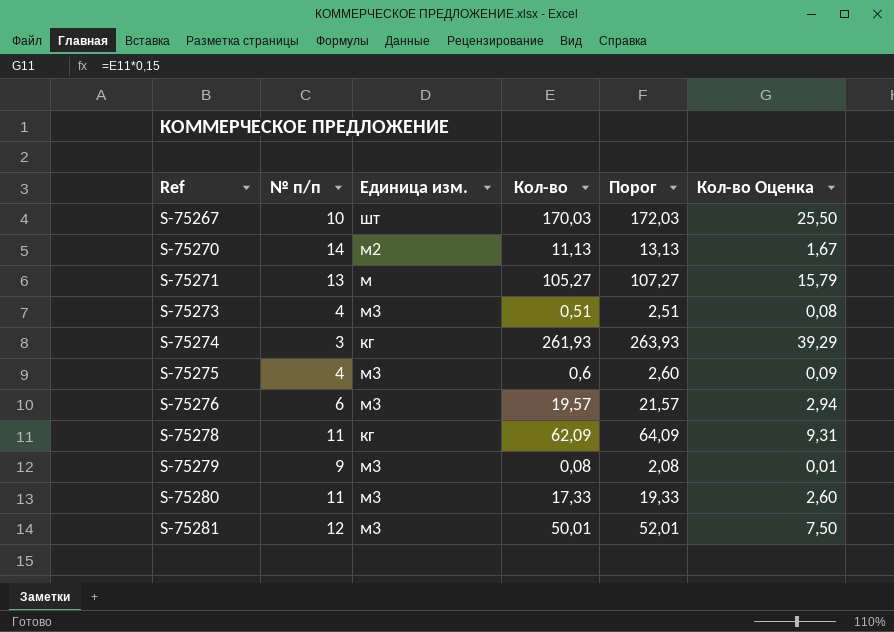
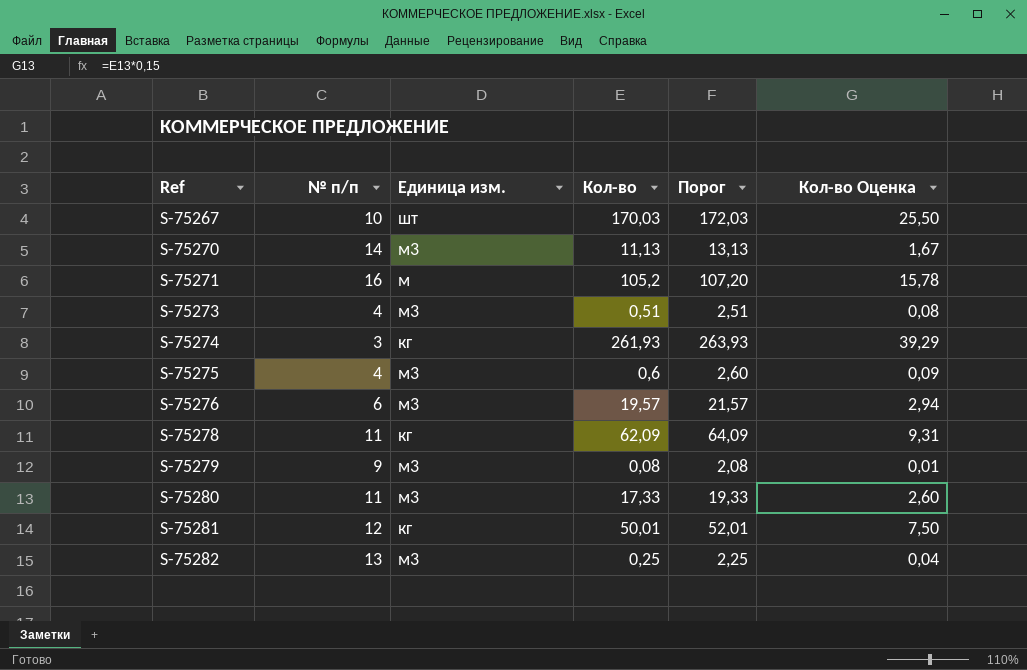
S-75270 | Единица изм.: м2 -> м3
S-75271 | № п/п: 13 -> 16
S-75271 | Кол-во: 105,27 -> 105,2
S-75271 | Порог: 107,27 -> 107,20
S-75271 | Кол-во Оценка: 15,79 -> 15,78
S-75281 | Единица изм.: м3 -> кг
row S-75282: none -> 13 | м3 | 0,25 | 2,25 | 0,04

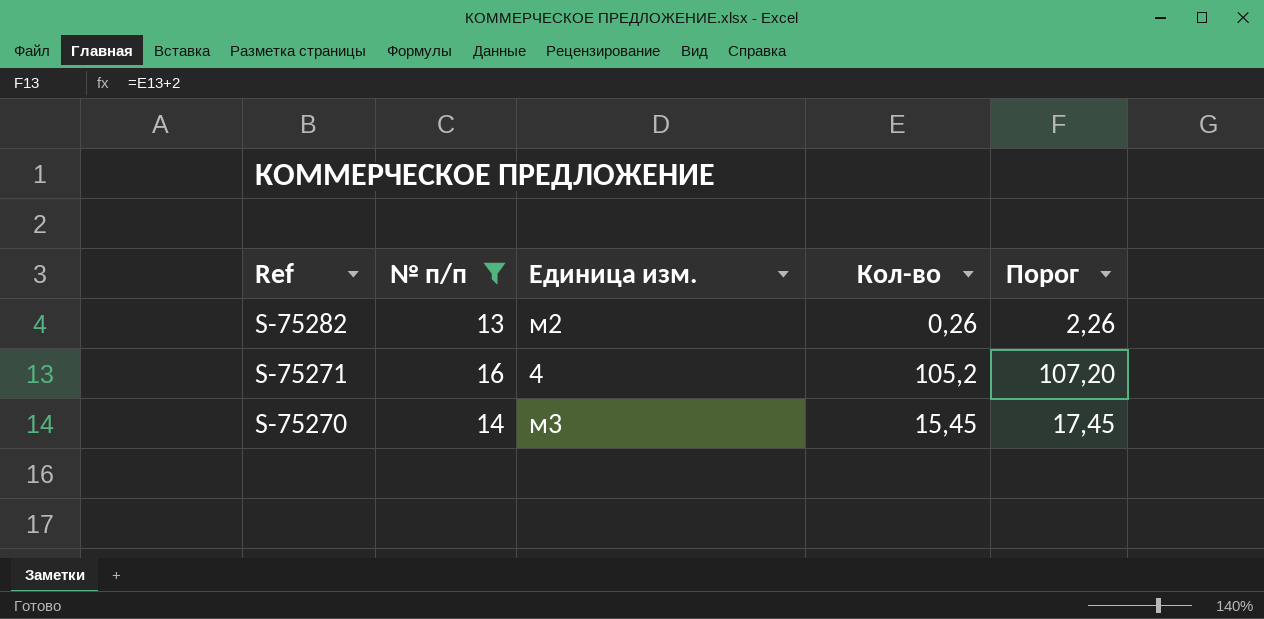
filter: none -> № п/п >= 13
row order: Ref ascending -> Ref descending
column Кол-во Оценка | formula: [Кол-во] * 0,15 -> none
S-75282 | Единица изм.: м3 -> м2
S-75282 | Кол-во: 0,25 -> 0,26
S-75282 | Порог: 2,25 -> 2,26
S-75271 | Единица изм.: м -> 4
S-75270 | Кол-во: 11,13 -> 15,45
S-75270 | Порог: 13,13 -> 17,45

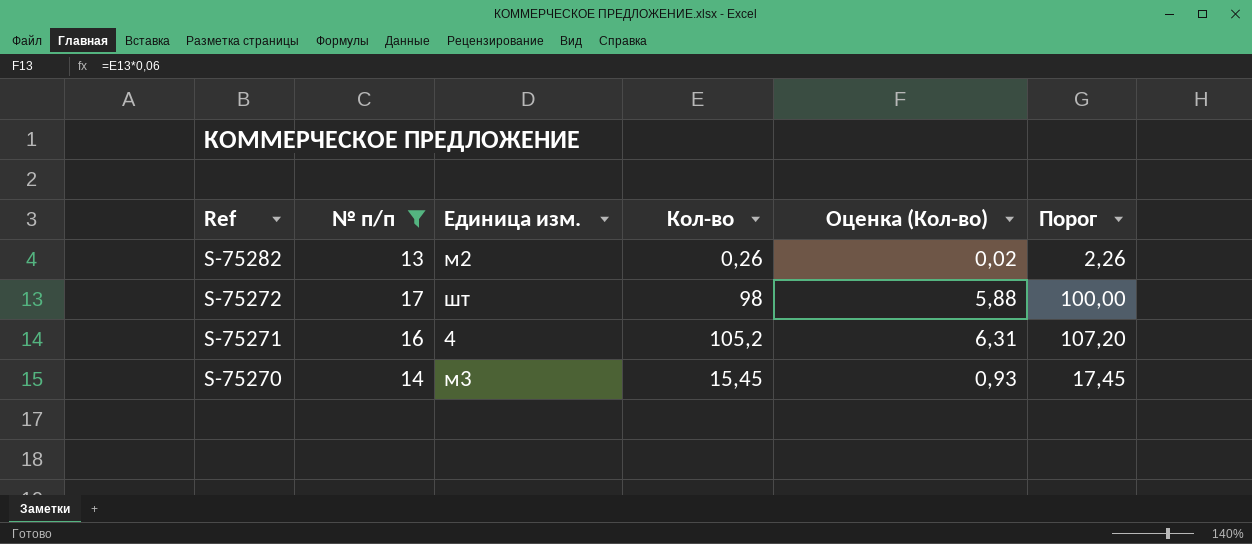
column Оценка (Кол-во) | formula: none -> [Кол-во] * 0,06
row S-75272: none -> 17 | шт | 98 | 5,88 | 100,00

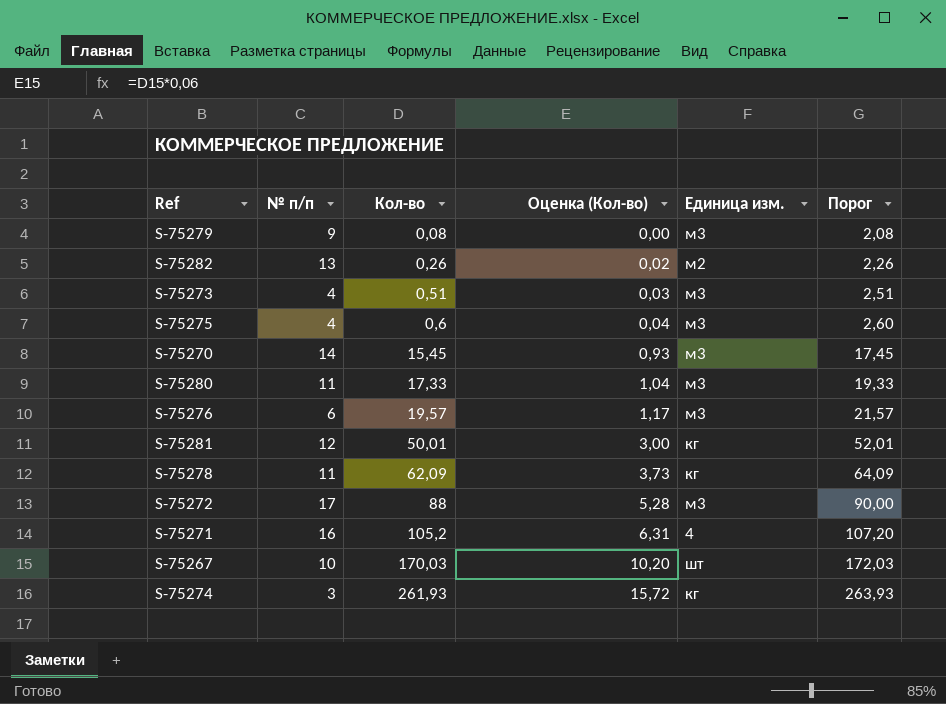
filter: № п/п >= 13 -> none
row order: Ref descending -> Кол-во ascending
column Единица изм. | position: 3 -> 5
S-75272 | Кол-во: 98 -> 88
S-75272 | Оценка (Кол-во): 5,88 -> 5,28
S-75272 | Единица изм.: шт -> м3
S-75272 | Порог: 100,00 -> 90,00

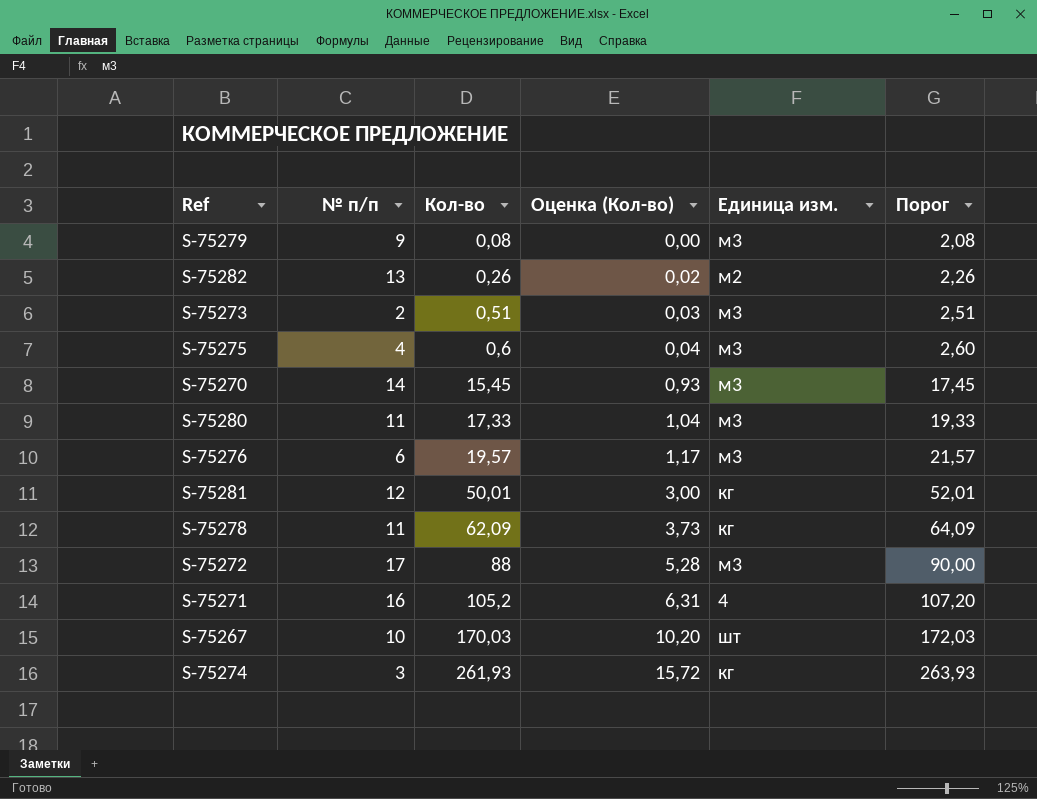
S-75273 | № п/п: 4 -> 2

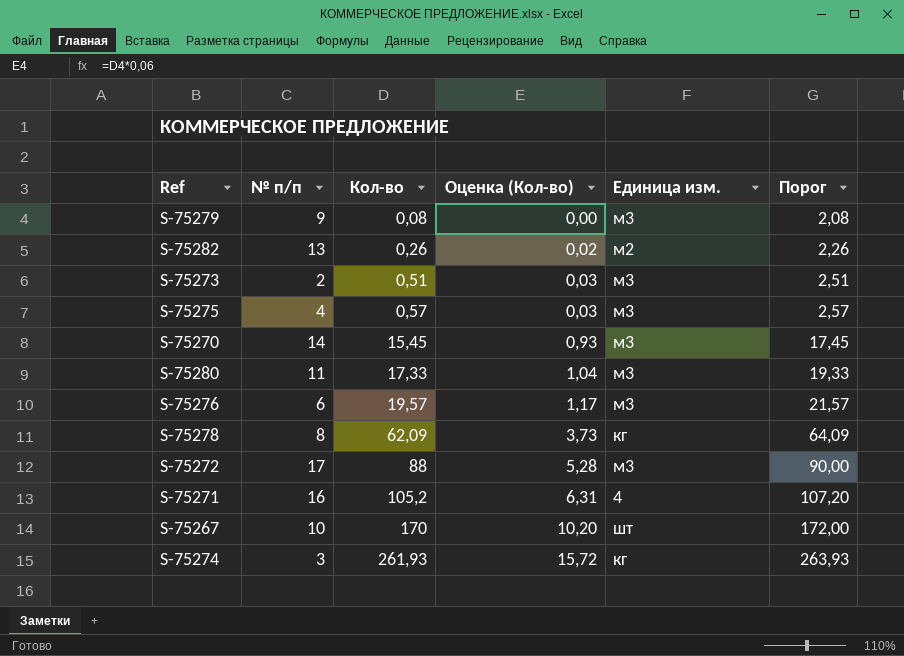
row S-75281: 12 | 50,01 | 3,00 | кг | 52,01 -> none
S-75275 | Кол-во: 0,6 -> 0,57
S-75275 | Оценка (Кол-во): 0,04 -> 0,03
S-75275 | Порог: 2,60 -> 2,57
S-75278 | № п/п: 11 -> 8
S-75267 | Кол-во: 170,03 -> 170
S-75267 | Порог: 172,03 -> 172,00

